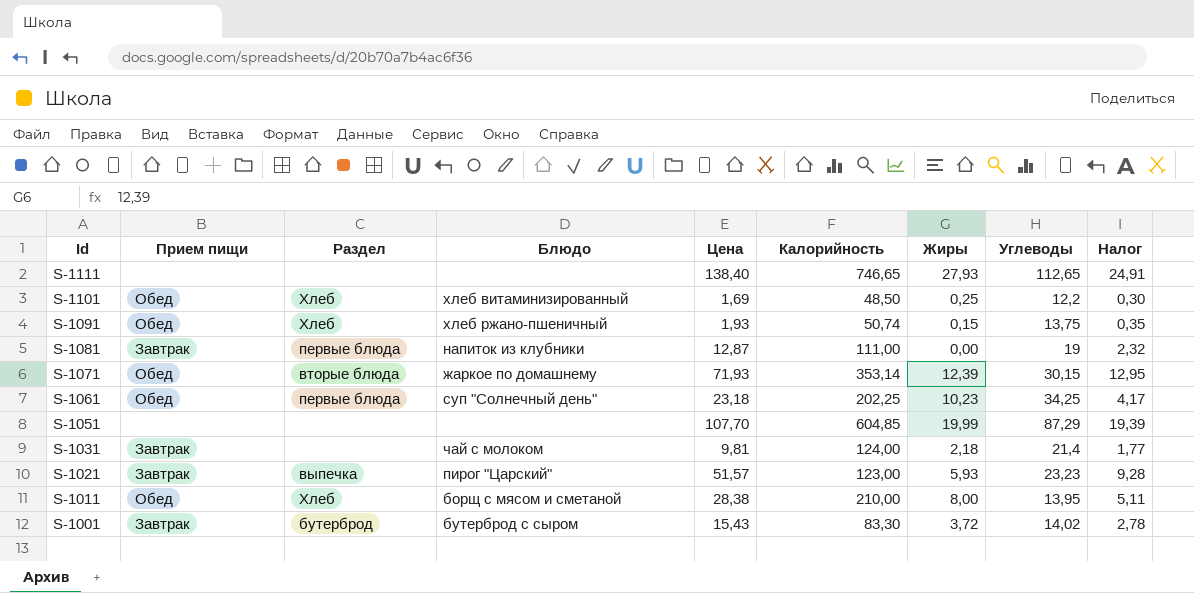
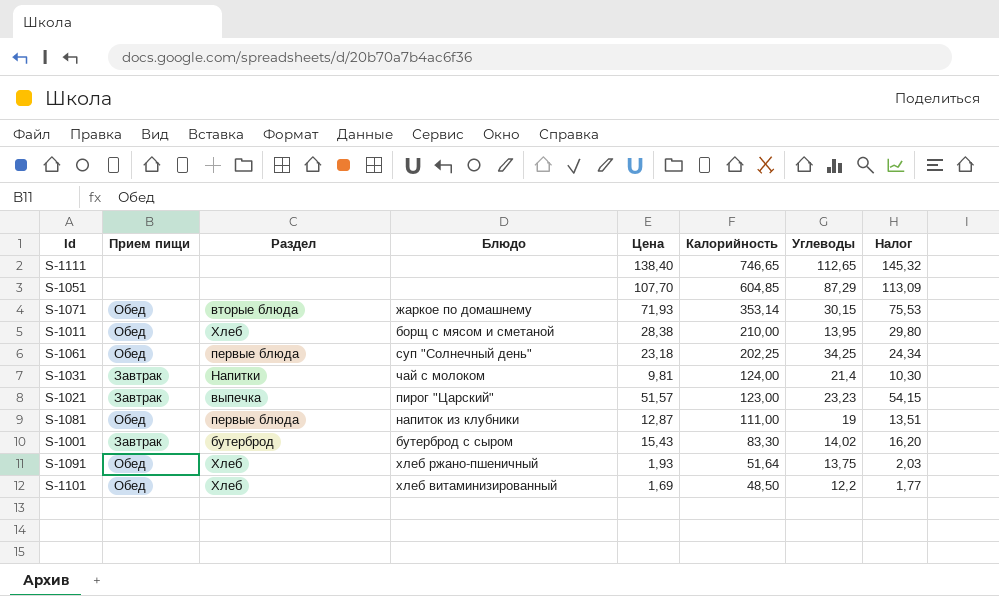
row order: Id descending -> Калорийность descending
column Жиры | position: 7 -> none
column Налог | formula: [Цена] * 0,18 -> [Цена] * 1,05
S-1031 | Раздел: none -> Напитки
S-1081 | Прием пищи: Завтрак -> Обед
S-1091 | Калорийность: 50,74 -> 51,64

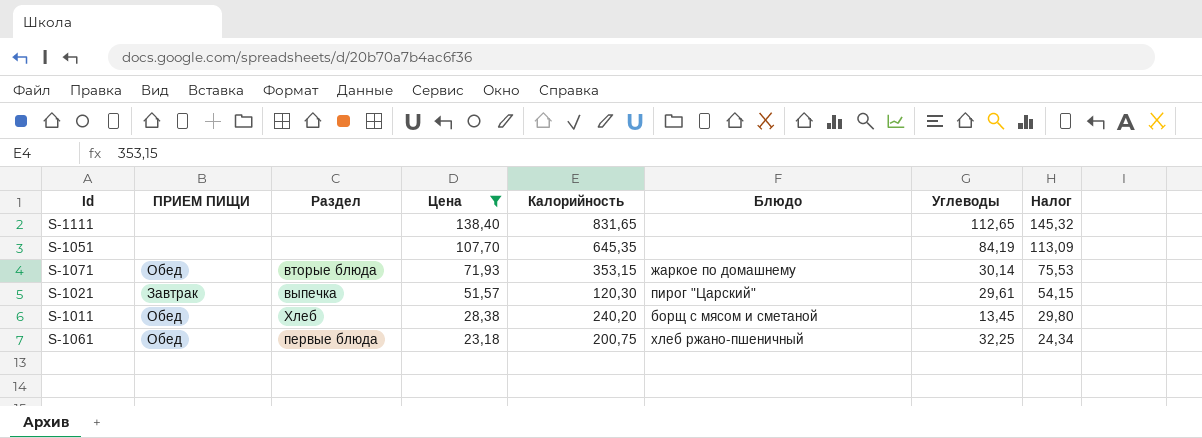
filter: none -> Цена >= 23,18
row order: Калорийность descending -> Цена descending
column name: Прием пищи -> ПРИЕМ ПИЩИ
column Блюдо | position: 4 -> 6
S-1111 | Калорийность: 746,65 -> 831,65
S-1051 | Калорийность: 604,85 -> 645,35
S-1051 | Углеводы: 87,29 -> 84,19
S-1071 | Калорийность: 353,14 -> 353,15
S-1071 | Углеводы: 30,15 -> 30,14
S-1021 | Калорийность: 123,00 -> 120,30
S-1021 | Углеводы: 23,23 -> 29,61
S-1011 | Калорийность: 210,00 -> 240,20
S-1011 | Углеводы: 13,95 -> 13,45
S-1061 | Калорийность: 202,25 -> 200,75
S-1061 | Блюдо: суп "Солнечный день" -> хлеб ржано-пшеничный
S-1061 | Углеводы: 34,25 -> 32,25

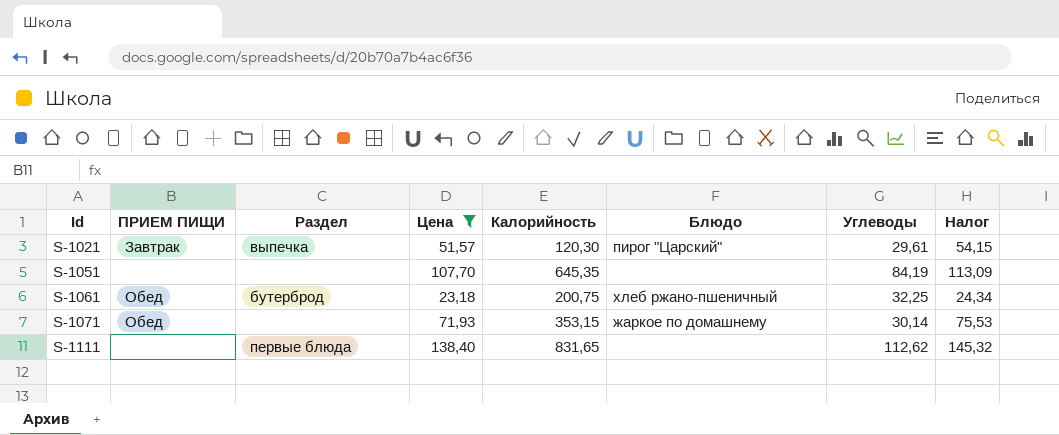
row order: Цена descending -> Id ascending
row S-1011: Обед | Хлеб | 28,38 | 240,20 | борщ с мясом и сметаной | 13,45 | 29,80 -> none
S-1061 | Раздел: первые блюда -> бутерброд
S-1071 | Раздел: вторые блюда -> none
S-1111 | Раздел: none -> первые блюда
S-1111 | Углеводы: 112,65 -> 112,62

